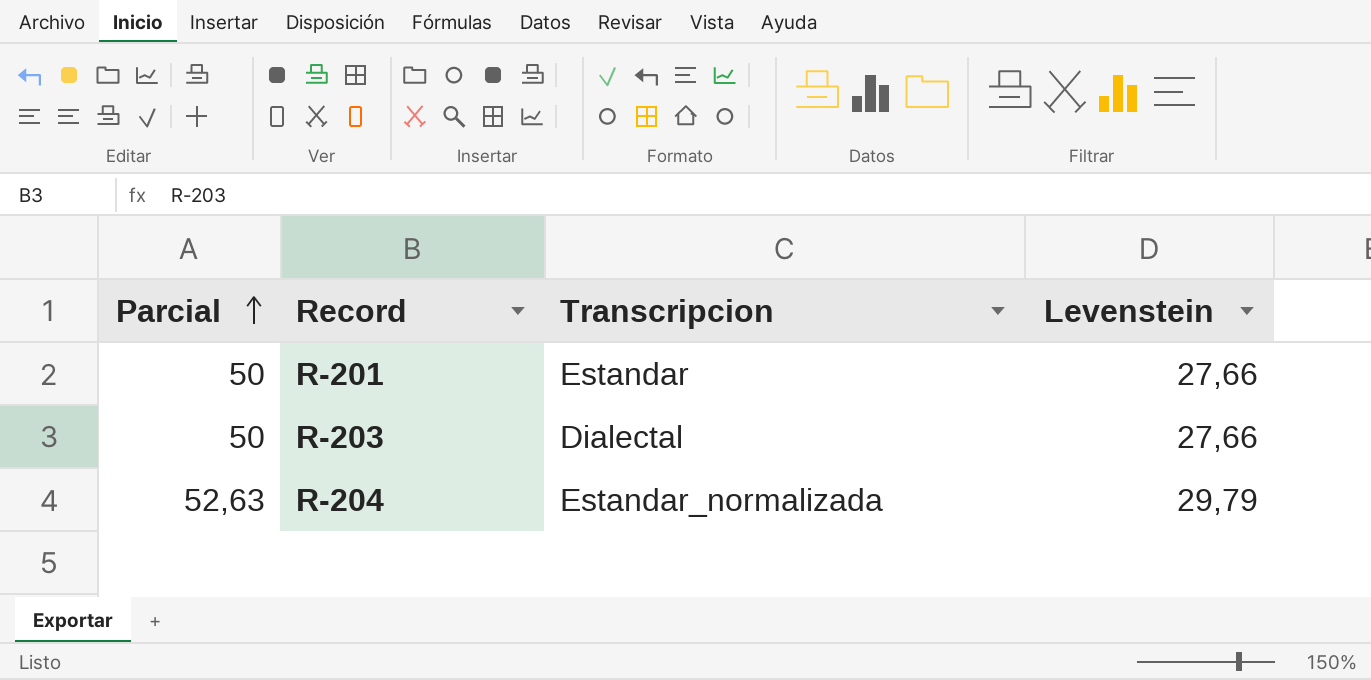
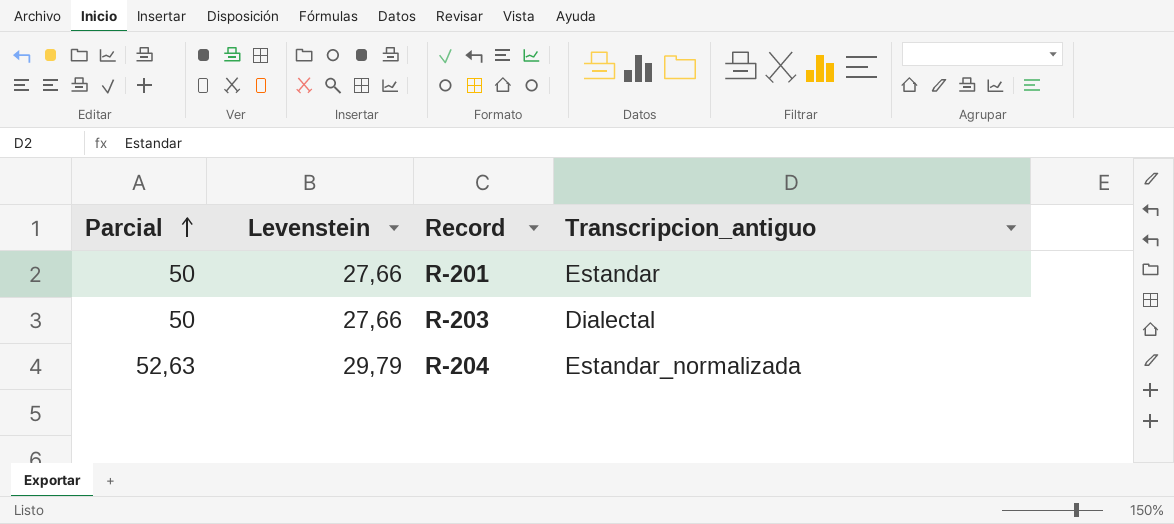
column Levenstein | position: 4 -> 2
column name: Transcripcion -> Transcripcion_antiguo

